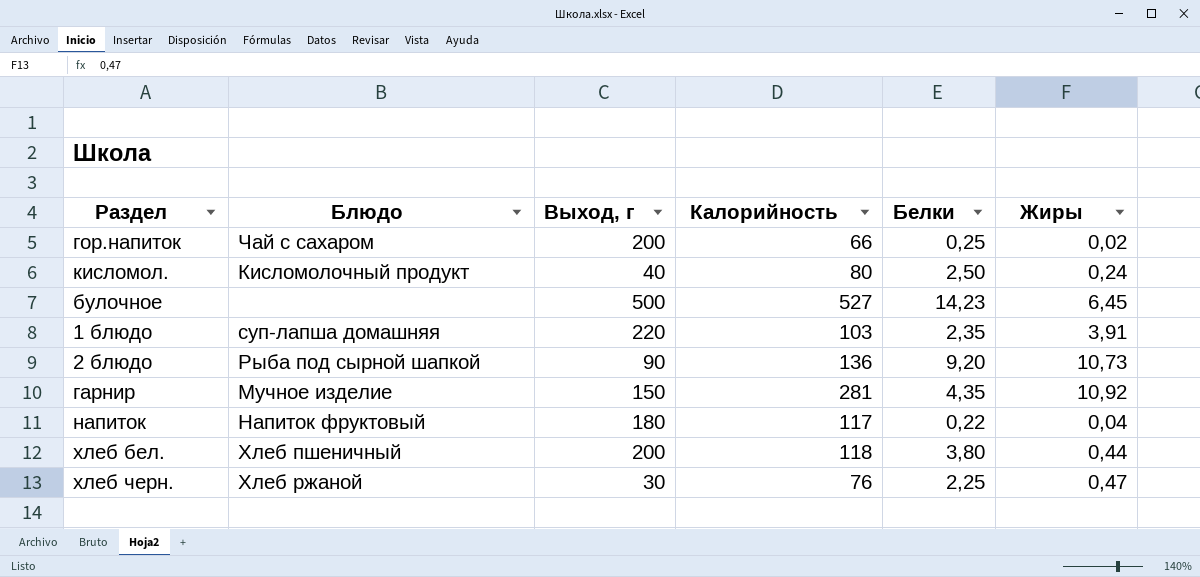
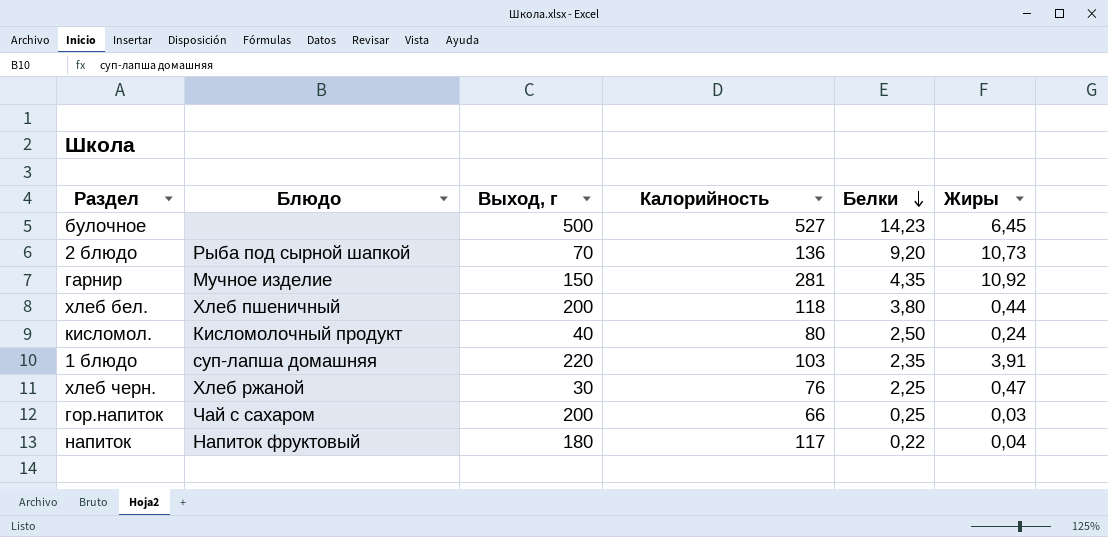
row order: none -> Белки descending
2 блюдо | Выход, г: 90 -> 70
гор.напиток | Жиры: 0,02 -> 0,03

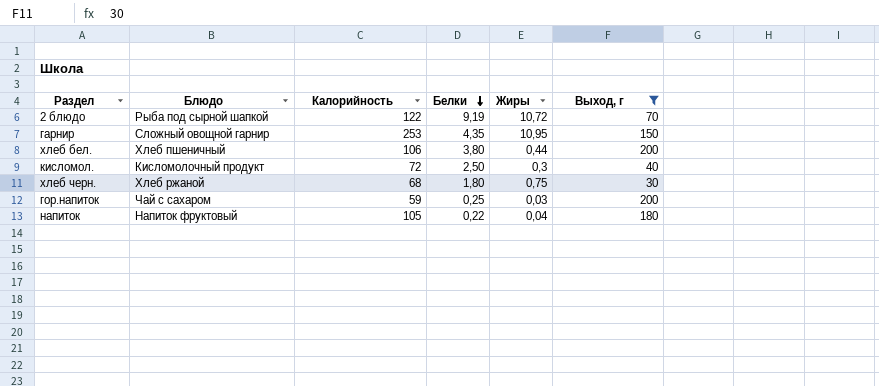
filter: none -> Выход, г <= 200
column Выход, г | position: 3 -> 6
2 блюдо | Калорийность: 136 -> 122
2 блюдо | Белки: 9,20 -> 9,19
2 блюдо | Жиры: 10,73 -> 10,72
гарнир | Блюдо: Мучное изделие -> Сложный овощной гарнир
гарнир | Калорийность: 281 -> 253
гарнир | Жиры: 10,92 -> 10,95
хлеб бел. | Калорийность: 118 -> 106
кисломол. | Калорийность: 80 -> 72
кисломол. | Жиры: 0,24 -> 0,3
хлеб черн. | Калорийность: 76 -> 68
хлеб черн. | Белки: 2,25 -> 1,80
хлеб черн. | Жиры: 0,47 -> 0,75
гор.напиток | Калорийность: 66 -> 59
напиток | Калорийность: 117 -> 105

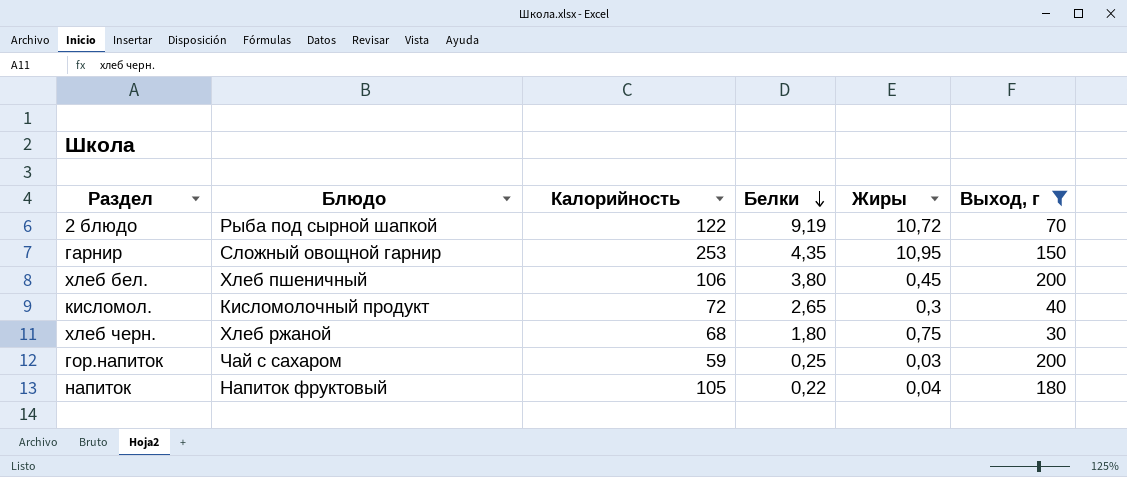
хлеб бел. | Жиры: 0,44 -> 0,45
кисломол. | Белки: 2,50 -> 2,65

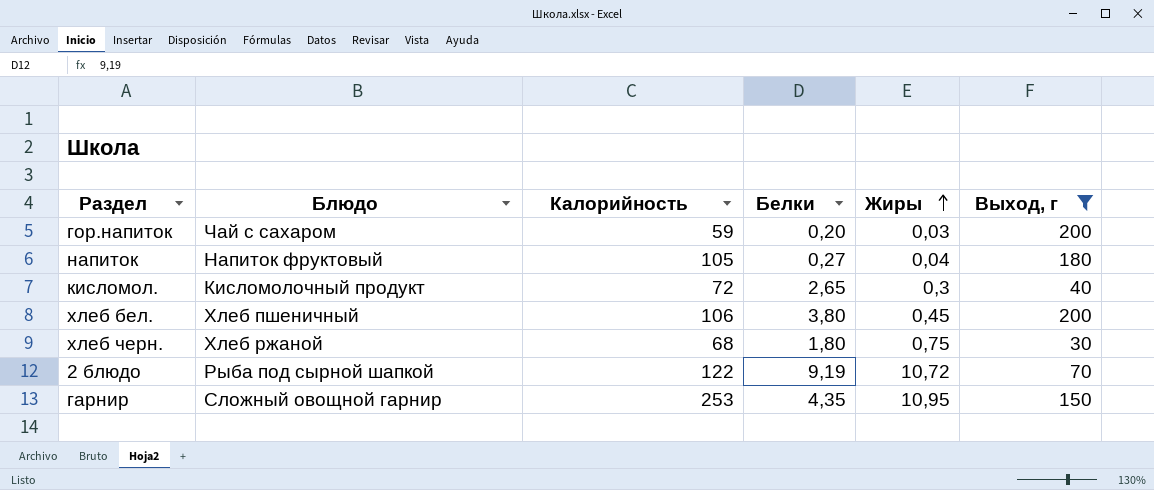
row order: Белки descending -> Жиры ascending
гор.напиток | Белки: 0,25 -> 0,20
напиток | Белки: 0,22 -> 0,27

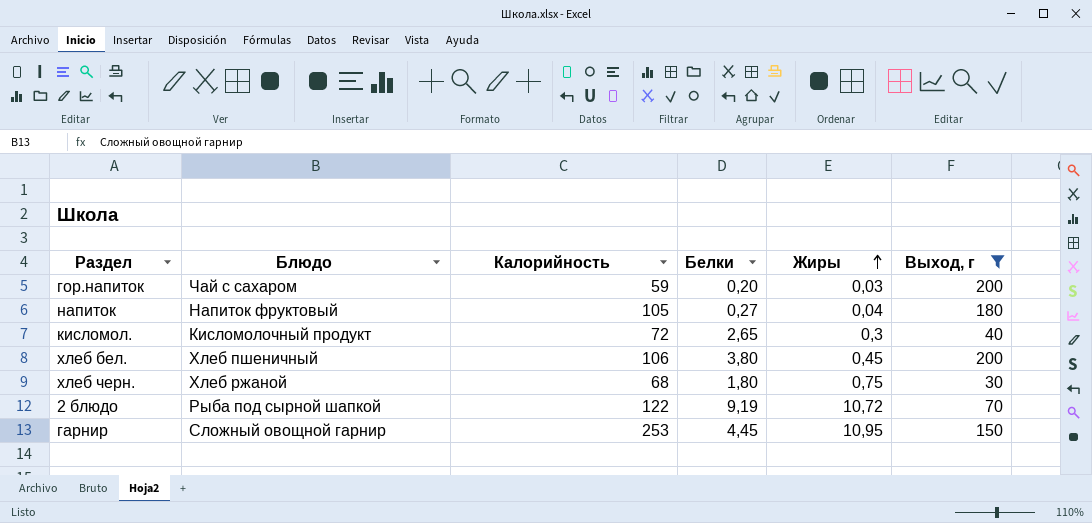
гарнир | Белки: 4,35 -> 4,45

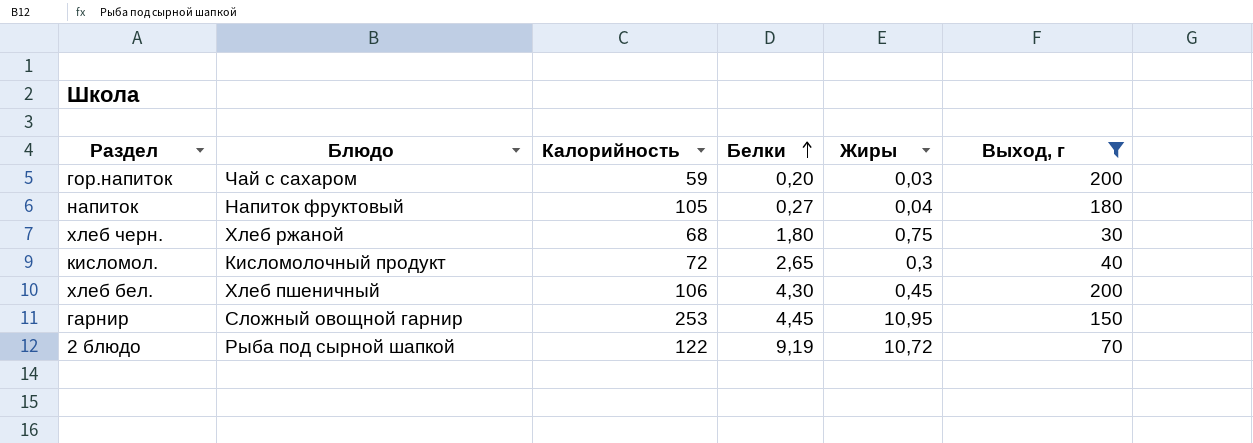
row order: Жиры ascending -> Белки ascending
хлеб бел. | Белки: 3,80 -> 4,30

